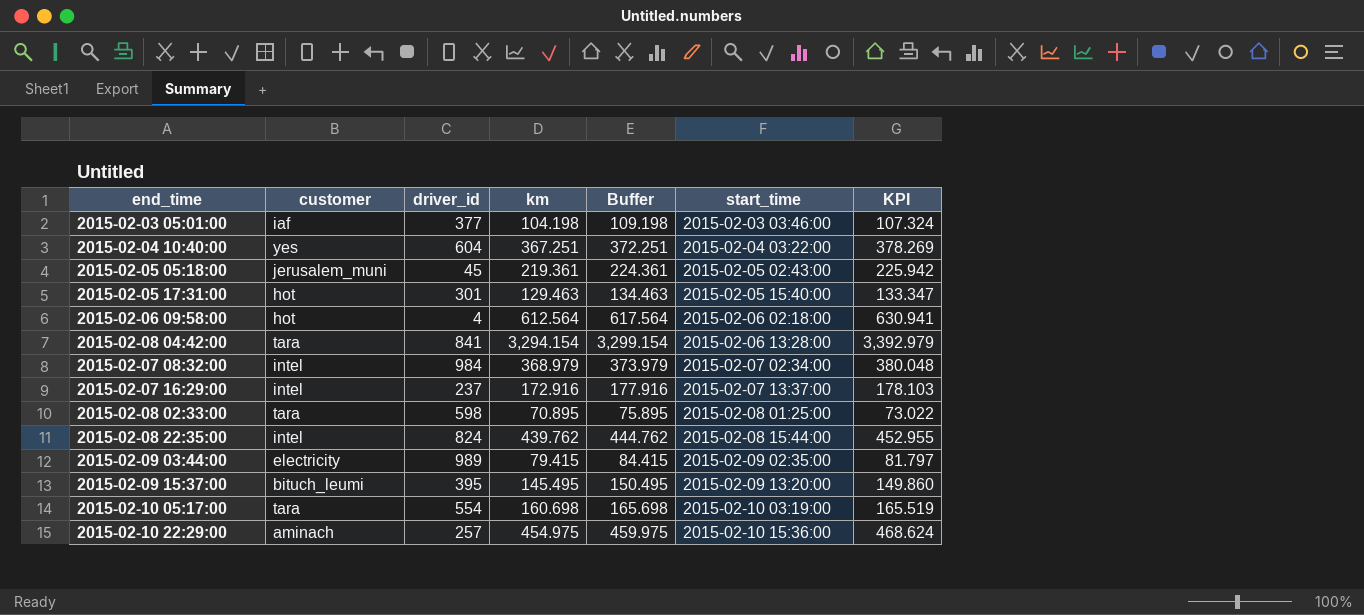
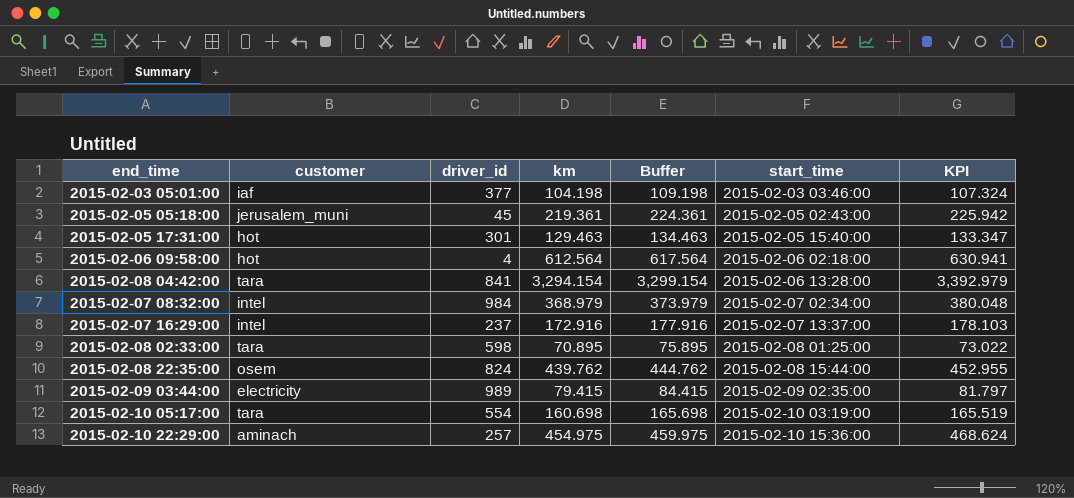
row 2015-02-04 10:40:00: yes | 604 | 367.251 | 372.251 | 2015-02-04 03:22:00 | 378.269 -> none
row 2015-02-09 15:37:00: bituch_leumi | 395 | 145.495 | 150.495 | 2015-02-09 13:20:00 | 149.860 -> none
2015-02-08 22:35:00 | customer: intel -> osem

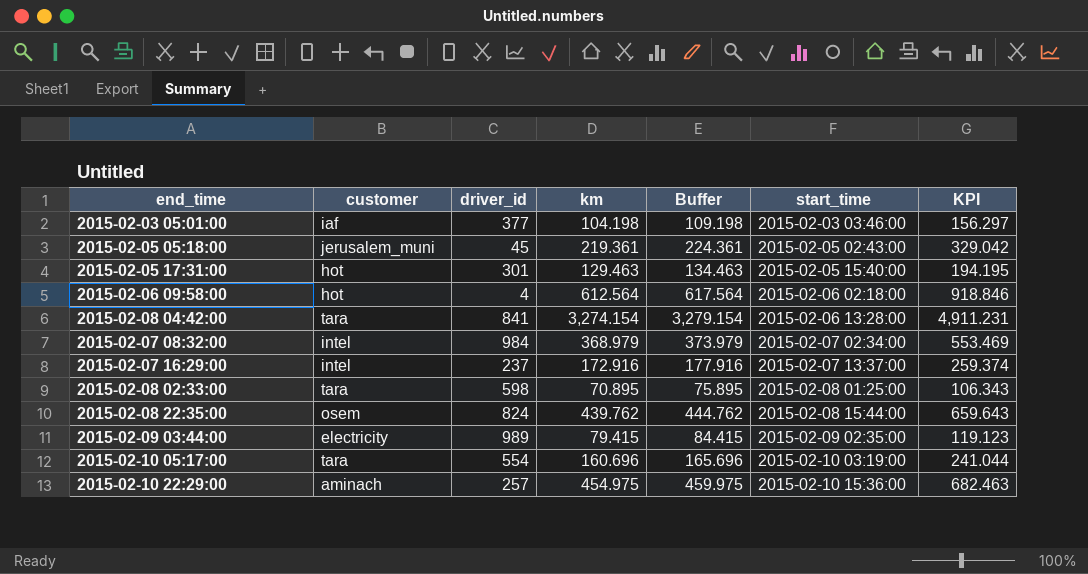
column KPI | formula: [km] * 1.03 -> [km] * 1.5
2015-02-08 04:42:00 | km: 3,294.154 -> 3,274.154
2015-02-08 04:42:00 | Buffer: 3,299.154 -> 3,279.154
2015-02-10 05:17:00 | km: 160.698 -> 160.696
2015-02-10 05:17:00 | Buffer: 165.698 -> 165.696

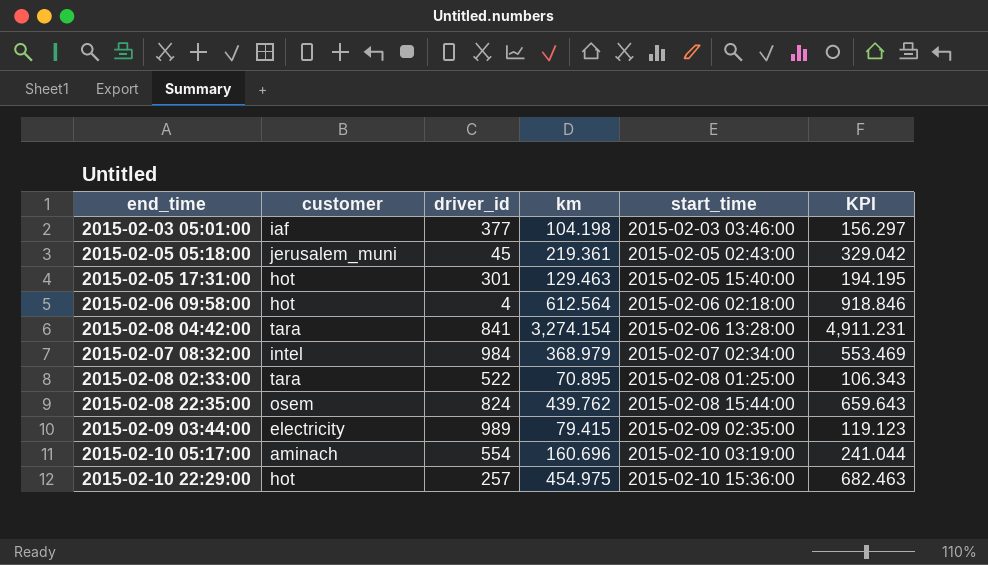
column Buffer | formula: [km] + 5 -> none
row 2015-02-07 16:29:00: intel | 237 | 172.916 | 177.916 | 2015-02-07 13:37:00 | 259.374 -> none
2015-02-08 02:33:00 | driver_id: 598 -> 522
2015-02-10 05:17:00 | customer: tara -> aminach
2015-02-10 22:29:00 | customer: aminach -> hot

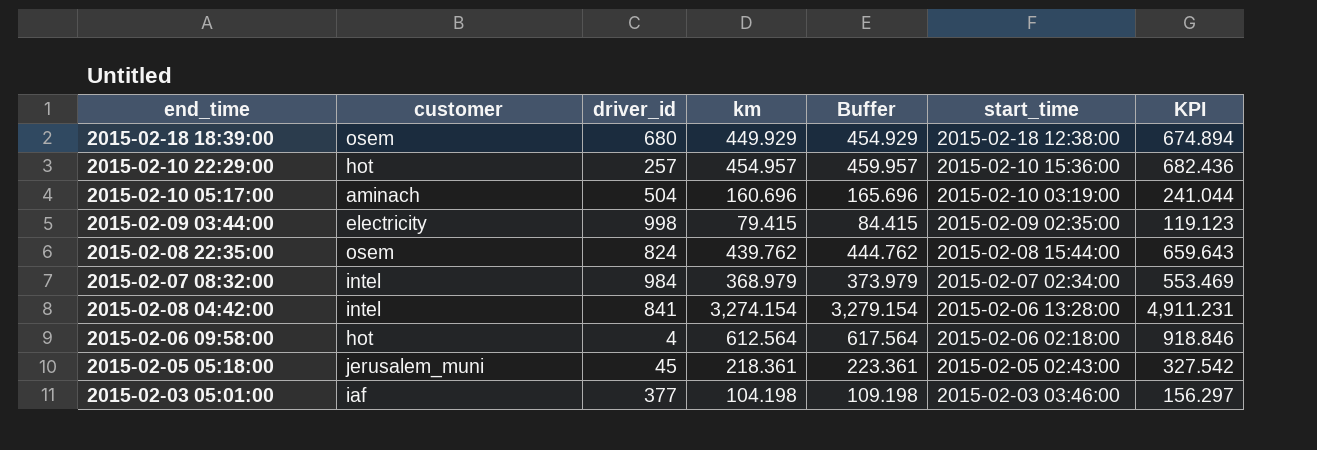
row order: start_time ascending -> start_time descending
column Buffer | formula: none -> [km] + 5
row 2015-02-05 17:31:00: hot | 301 | 129.463 | 2015-02-05 15:40:00 | 194.195 -> none
row 2015-02-08 02:33:00: tara | 522 | 70.895 | 2015-02-08 01:25:00 | 106.343 -> none
row 2015-02-18 18:39:00: none -> osem | 680 | 449.929 | 454.929 | 2015-02-18 12:38:00 | 674.894
2015-02-10 22:29:00 | km: 454.975 -> 454.957
2015-02-10 22:29:00 | KPI: 682.463 -> 682.436
2015-02-10 05:17:00 | driver_id: 554 -> 504
2015-02-09 03:44:00 | driver_id: 989 -> 998
2015-02-08 04:42:00 | customer: tara -> intel
2015-02-05 05:18:00 | km: 219.361 -> 218.361
2015-02-05 05:18:00 | KPI: 329.042 -> 327.542

